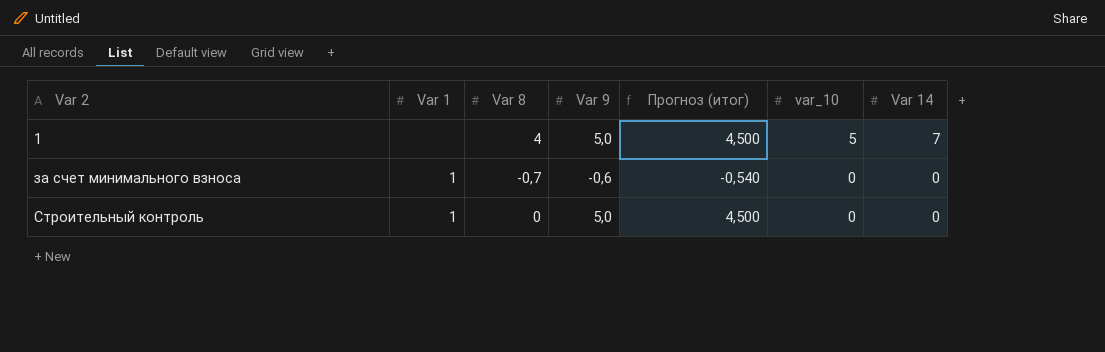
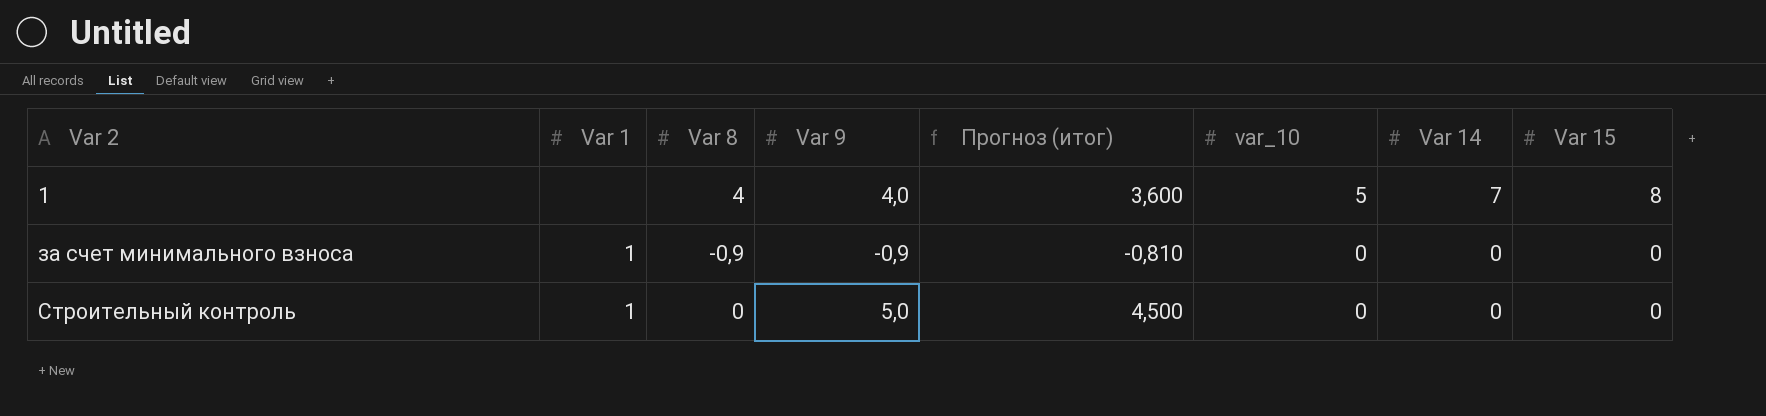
column Var 15 | position: none -> 8
1 | Var 9: 5,0 -> 4,0
1 | Прогноз (итог): 4,500 -> 3,600
за счет минимального взноса | Var 8: -0,7 -> -0,9
за счет минимального взноса | Var 9: -0,6 -> -0,9
за счет минимального взноса | Прогноз (итог): -0,540 -> -0,810

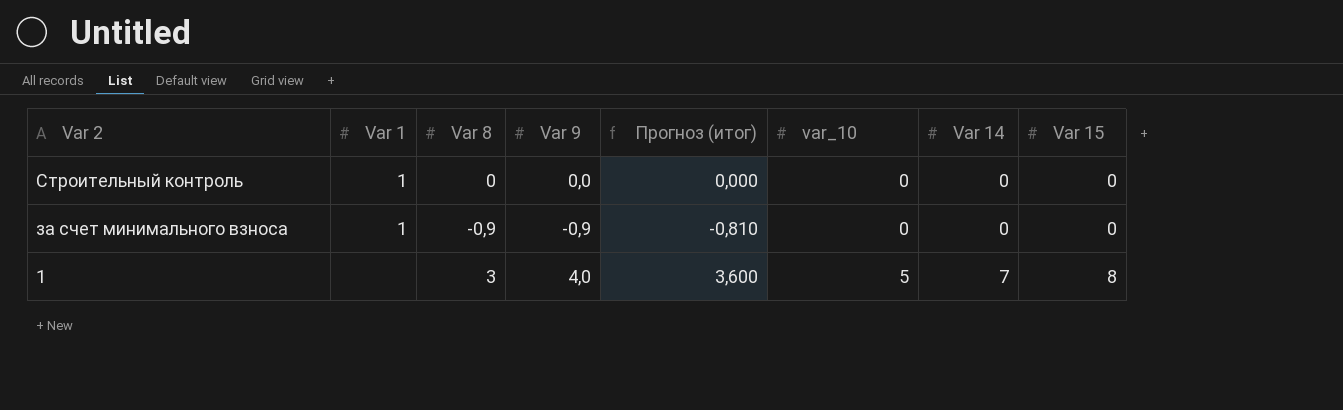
row order: Var 2 ascending -> Var 2 descending
Строительный контроль | Var 9: 5,0 -> 0,0
Строительный контроль | Прогноз (итог): 4,500 -> 0,000
1 | Var 8: 4 -> 3

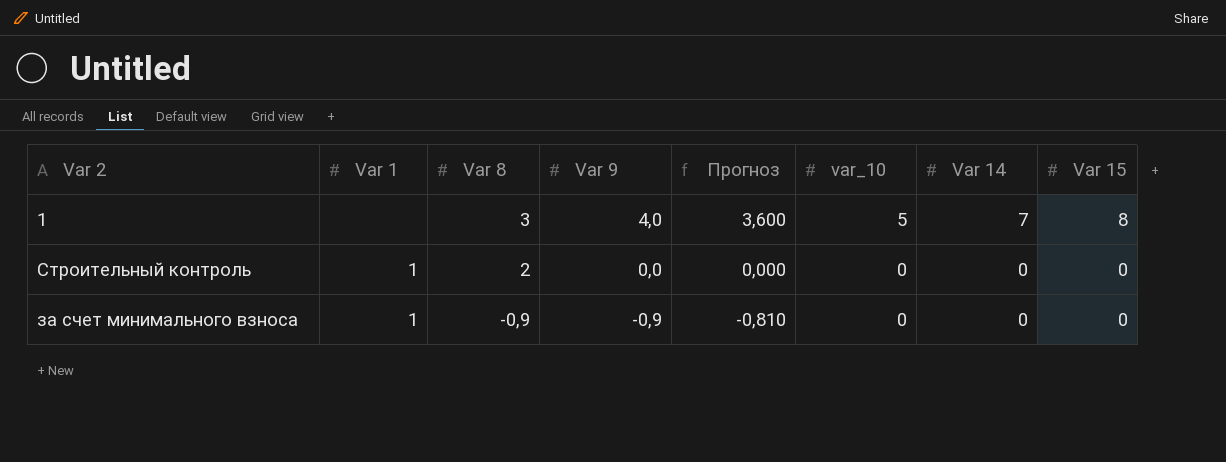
row order: Var 2 descending -> Var 8 descending
column name: Прогноз (итог) -> Прогноз
Строительный контроль | Var 8: 0 -> 2

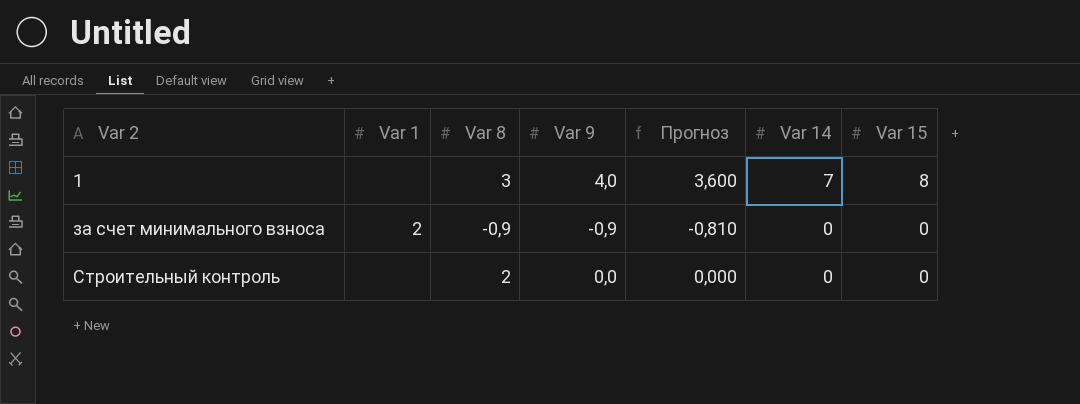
row order: Var 8 descending -> Var 2 ascending
column var_10 | position: 6 -> none
за счет минимального взноса | Var 1: 1 -> 2
Строительный контроль | Var 1: 1 -> none

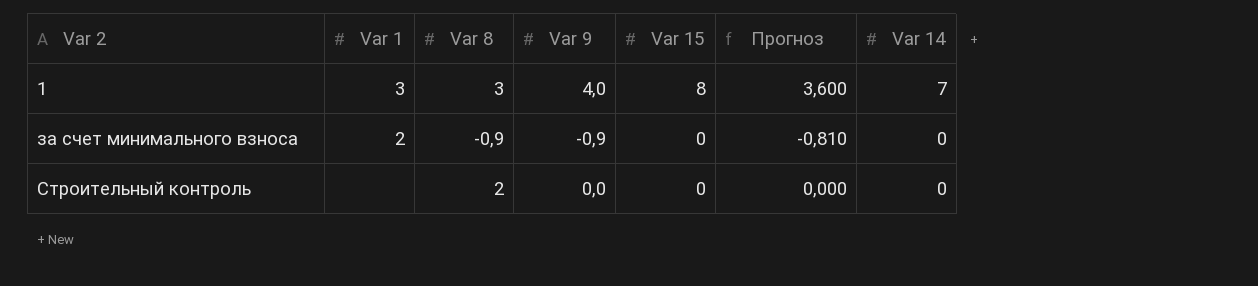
column Var 15 | position: 7 -> 5
1 | Var 1: none -> 3

